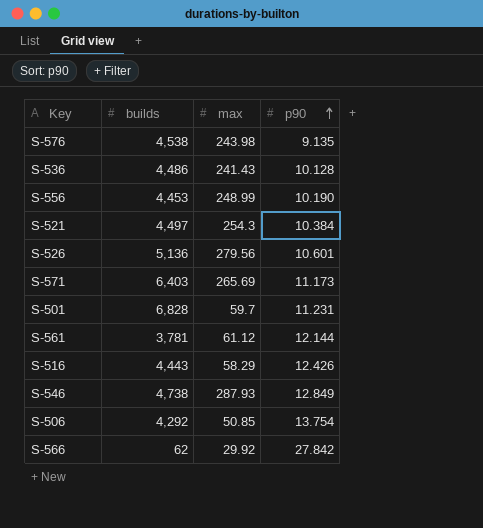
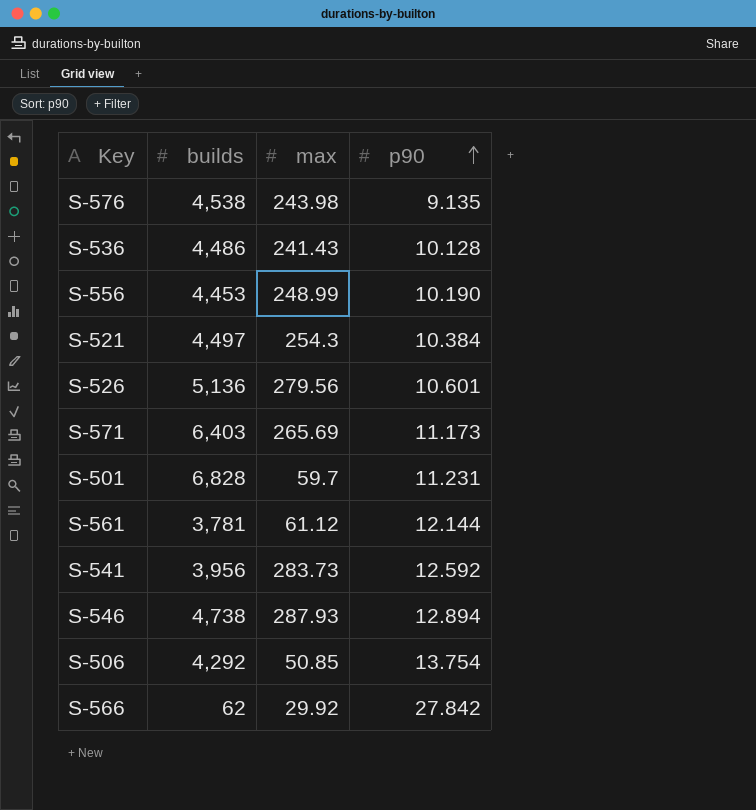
row S-516: 4,443 | 58.29 | 12.426 -> none
row S-541: none -> 3,956 | 283.73 | 12.592
S-546 | p90: 12.849 -> 12.894

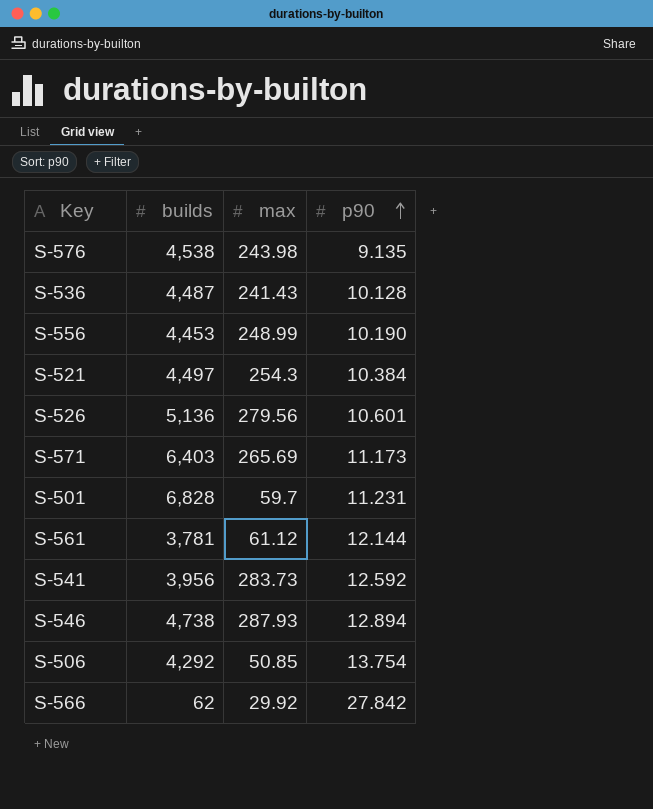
S-536 | builds: 4,486 -> 4,487

